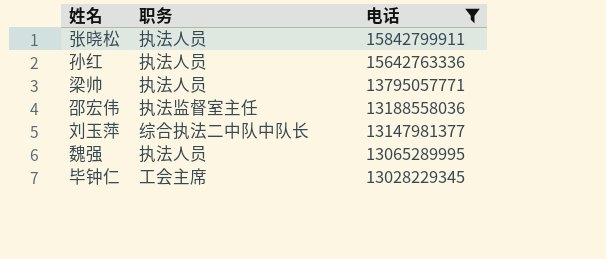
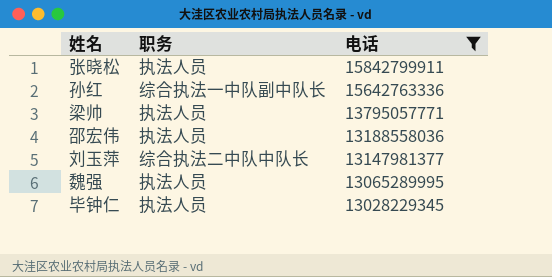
孙红 | 职务: 执法人员 -> 综合执法一中队副中队长
邵宏伟 | 职务: 执法监督室主任 -> 执法人员
毕钟仁 | 职务: 工会主席 -> 执法人员

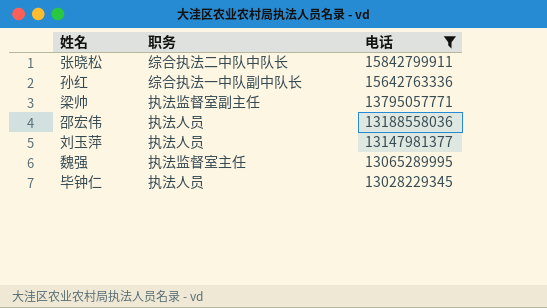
张晓松 | 职务: 执法人员 -> 综合执法二中队中队长
梁帅 | 职务: 执法人员 -> 执法监督室副主任
刘玉萍 | 职务: 综合执法二中队中队长 -> 执法人员
魏强 | 职务: 执法人员 -> 执法监督室主任

